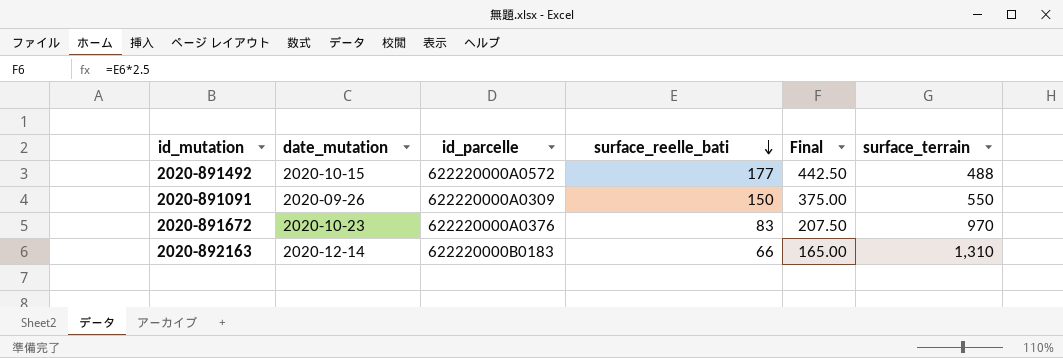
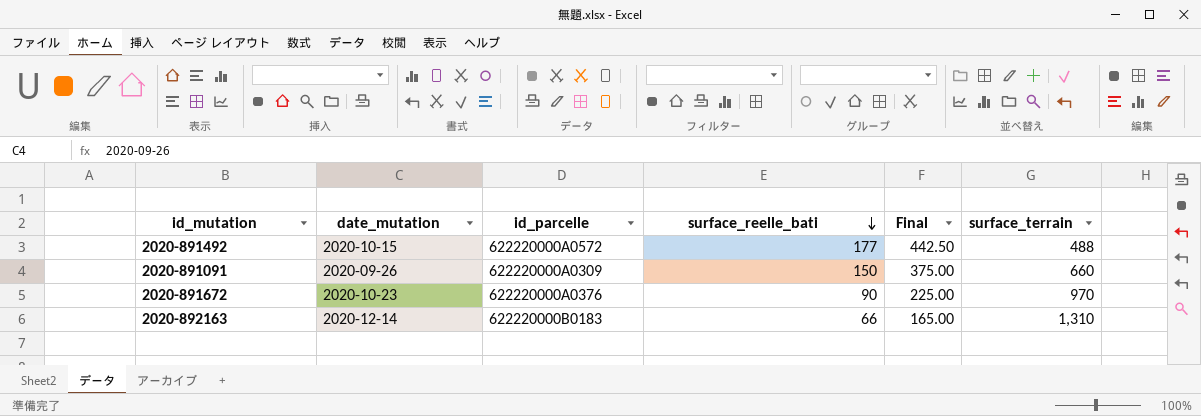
2020-891091 | surface_terrain: 550 -> 660
2020-891672 | surface_reelle_bati: 83 -> 90
2020-891672 | Final: 207.50 -> 225.00

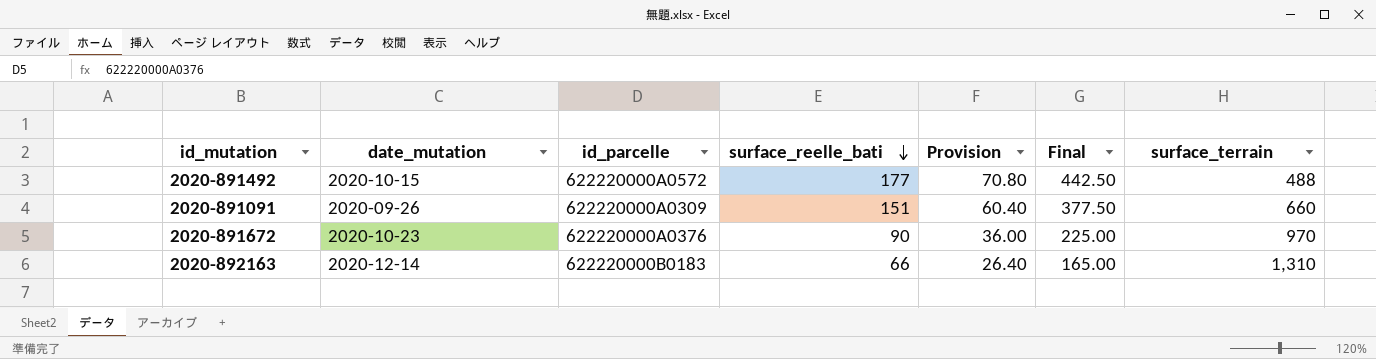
column Provision | formula: none -> [surface_reelle_bati] * 0.4
2020-891091 | surface_reelle_bati: 150 -> 151
2020-891091 | Final: 375.00 -> 377.50

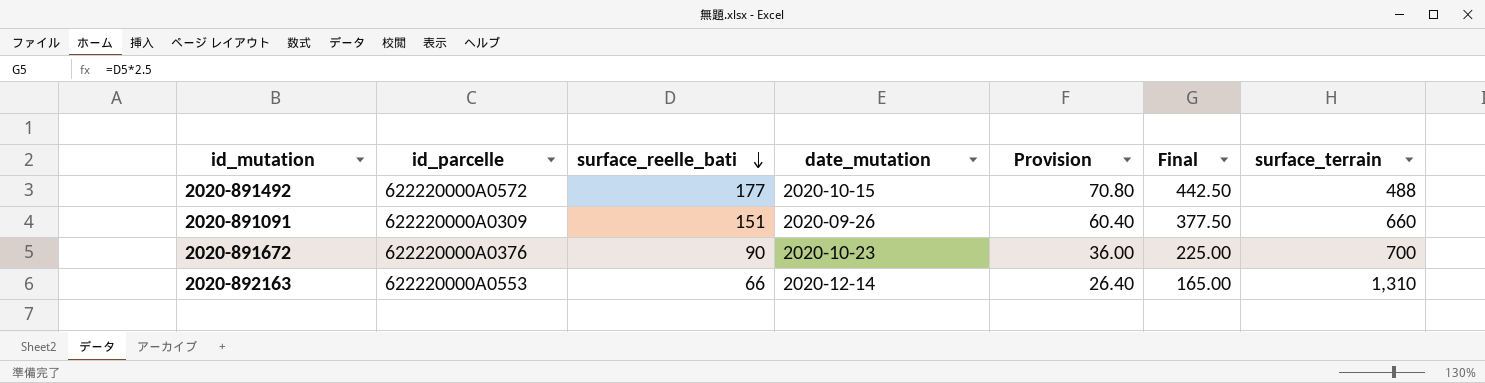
column date_mutation | position: 2 -> 4
2020-891672 | surface_terrain: 970 -> 700
2020-892163 | id_parcelle: 622220000B0183 -> 622220000A0553

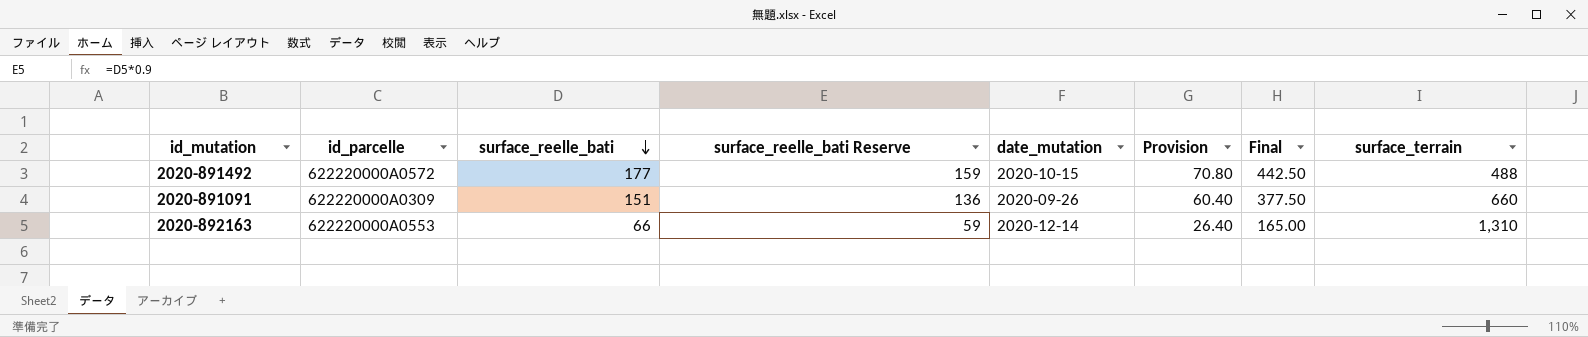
column surface_reelle_bati Reserve | formula: none -> [surface_reelle_bati] * 0.9
row 2020-891672: 622220000A0376 | 90 | 2020-10-23 | 36.00 | 225.00 | 700 -> none

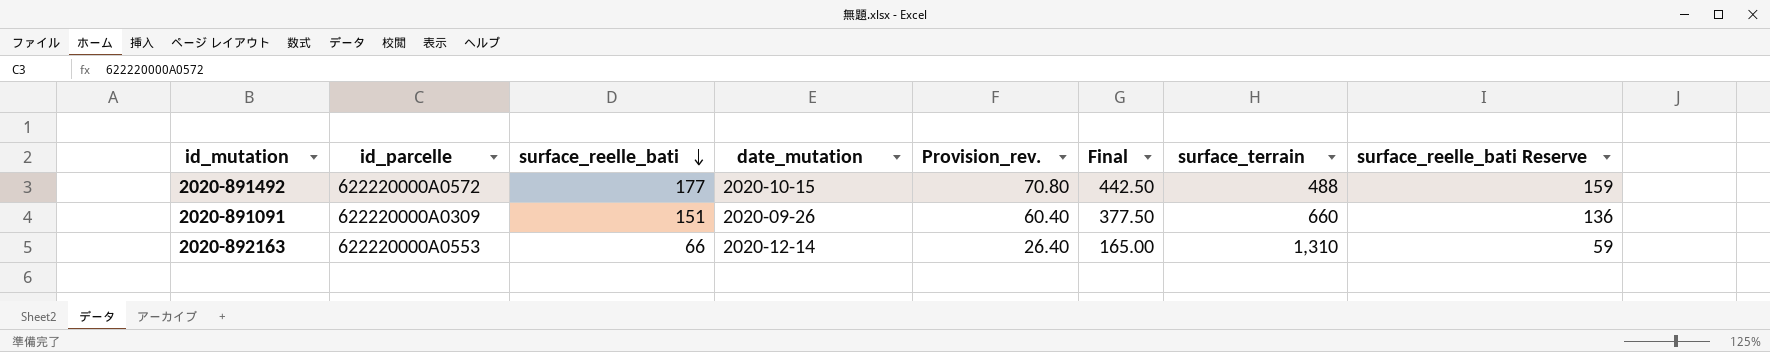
column name: Provision -> Provision_rev.
column surface_reelle_bati Reserve | position: 4 -> 8

